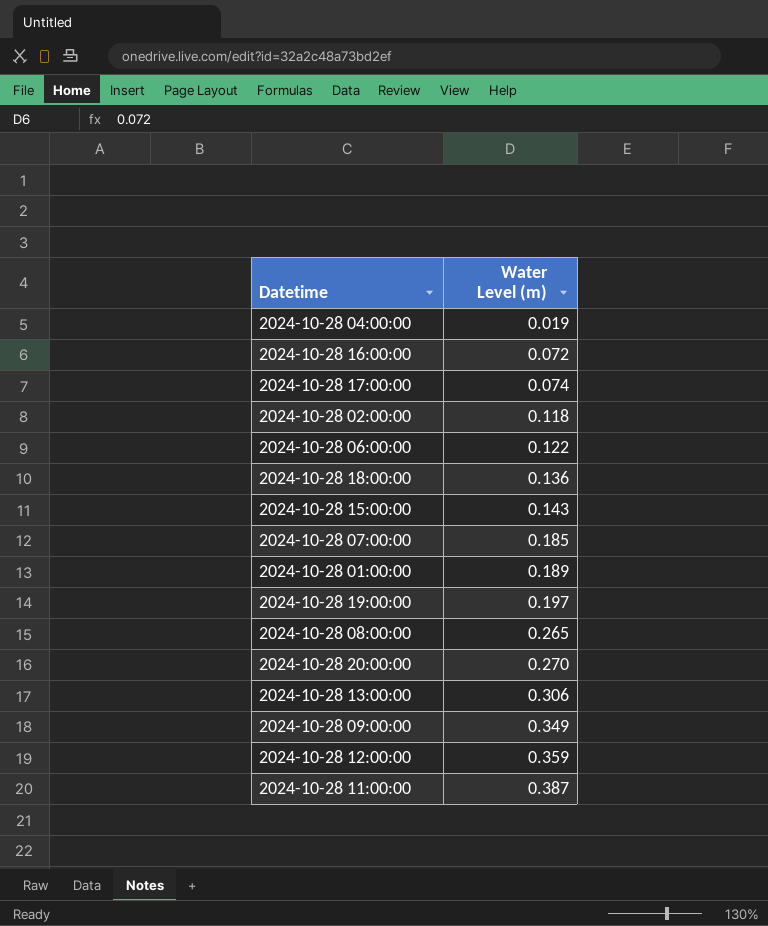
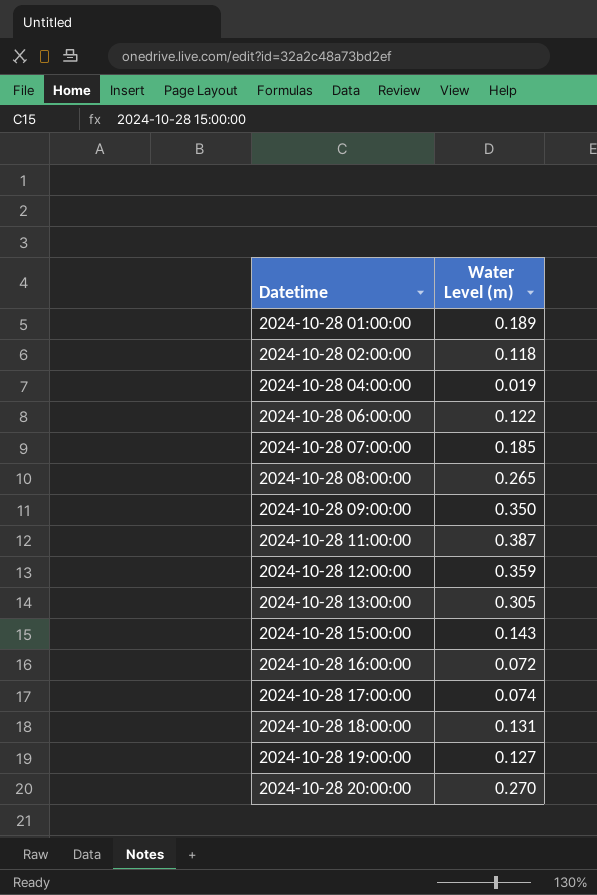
row order: Water Level (m) ascending -> Datetime ascending
2024-10-28 09:00:00 | Water Level (m): 0.349 -> 0.350
2024-10-28 13:00:00 | Water Level (m): 0.306 -> 0.305
2024-10-28 18:00:00 | Water Level (m): 0.136 -> 0.131
2024-10-28 19:00:00 | Water Level (m): 0.197 -> 0.127

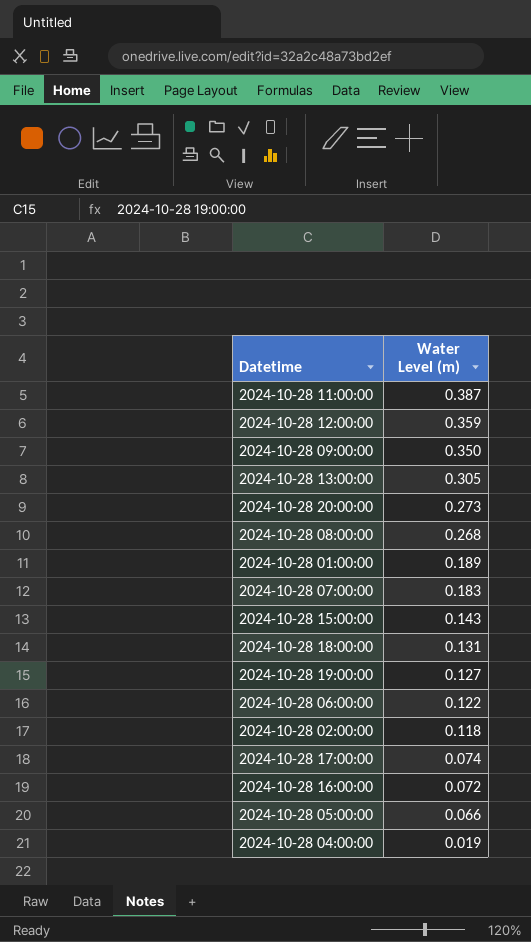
row order: Datetime ascending -> Water Level (m) descending
2024-10-28 20:00:00 | Water Level (m): 0.270 -> 0.273
2024-10-28 08:00:00 | Water Level (m): 0.265 -> 0.268
2024-10-28 07:00:00 | Water Level (m): 0.185 -> 0.183
row 2024-10-28 05:00:00: none -> 0.066

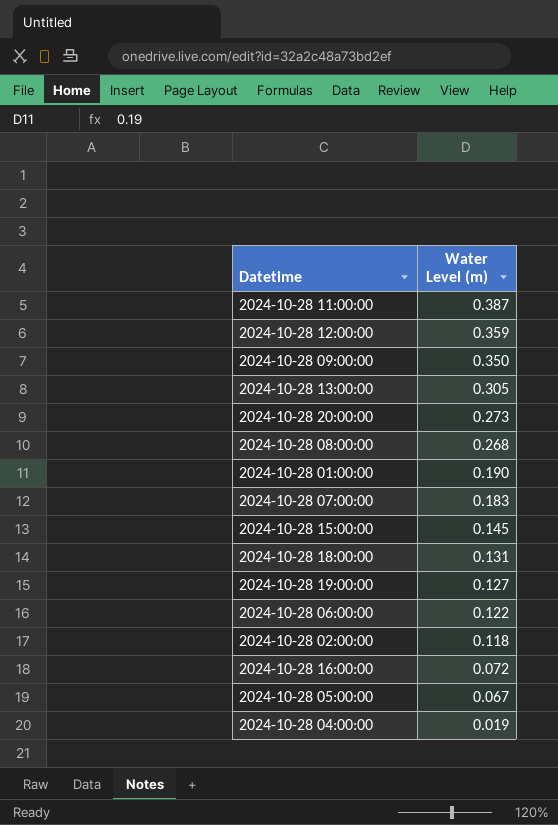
row 2024-10-28 17:00:00: 0.074 -> none
2024-10-28 01:00:00 | Water Level (m): 0.189 -> 0.190
2024-10-28 15:00:00 | Water Level (m): 0.143 -> 0.145
2024-10-28 05:00:00 | Water Level (m): 0.066 -> 0.067

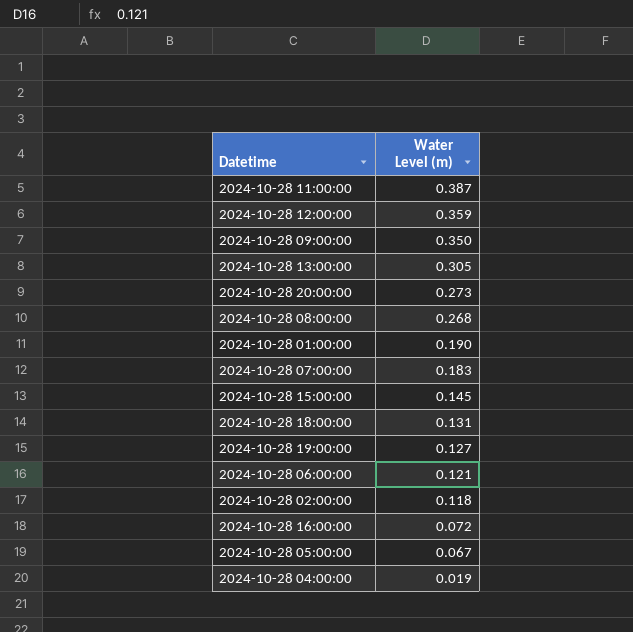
2024-10-28 06:00:00 | Water Level (m): 0.122 -> 0.121

